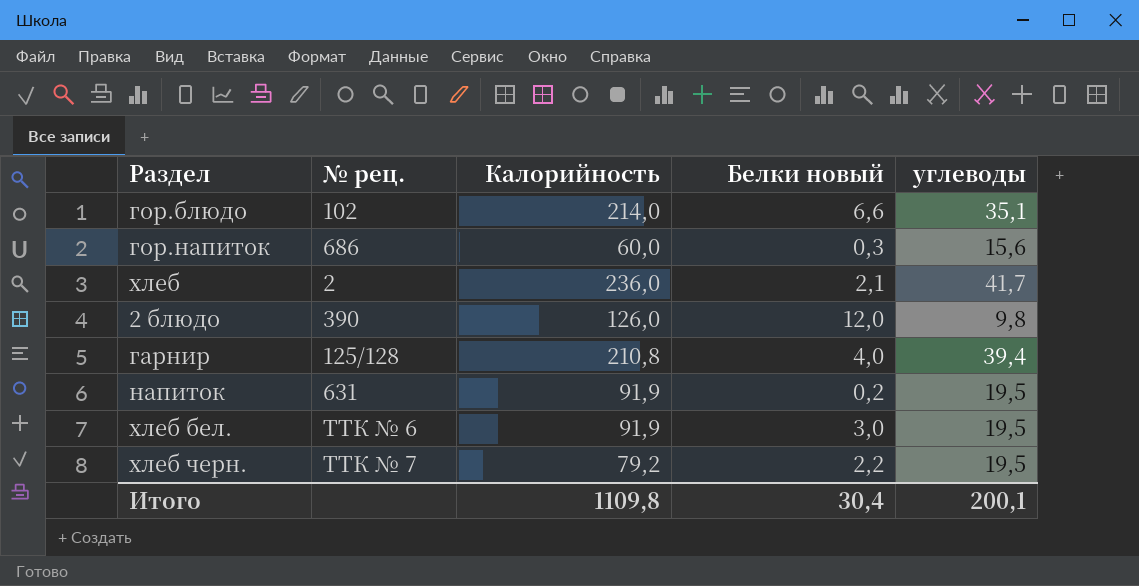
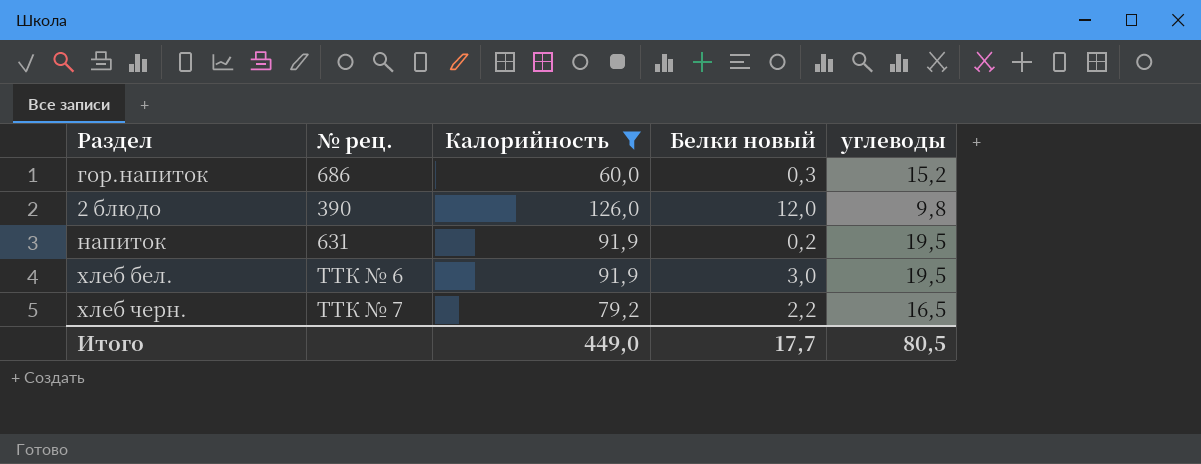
filter: none -> Калорийность <= 126,0
гор.напиток | углеводы: 15,6 -> 15,2
хлеб черн. | углеводы: 19,5 -> 16,5
Итого | Калорийность: 1109,8 -> 449,0
Итого | Белки новый: 30,4 -> 17,7
Итого | углеводы: 200,1 -> 80,5

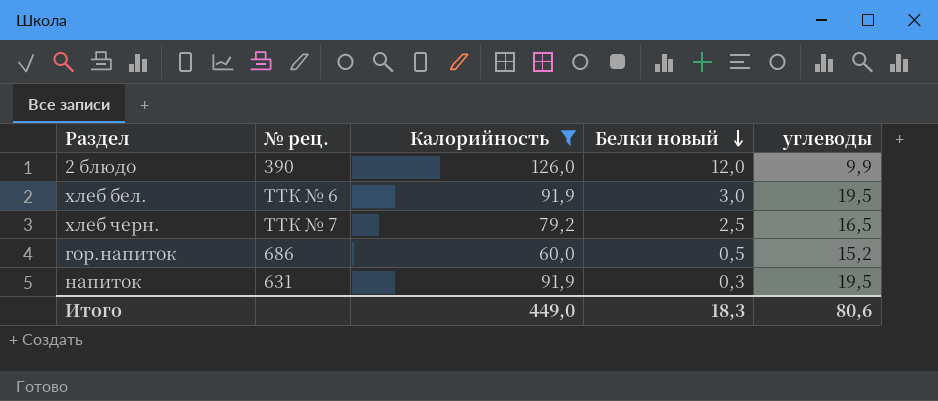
row order: none -> Белки новый descending
2 блюдо | углеводы: 9,8 -> 9,9
хлеб черн. | Белки новый: 2,2 -> 2,5
гор.напиток | Белки новый: 0,3 -> 0,5
напиток | Белки новый: 0,2 -> 0,3
Итого | Белки новый: 17,7 -> 18,3
Итого | углеводы: 80,5 -> 80,6

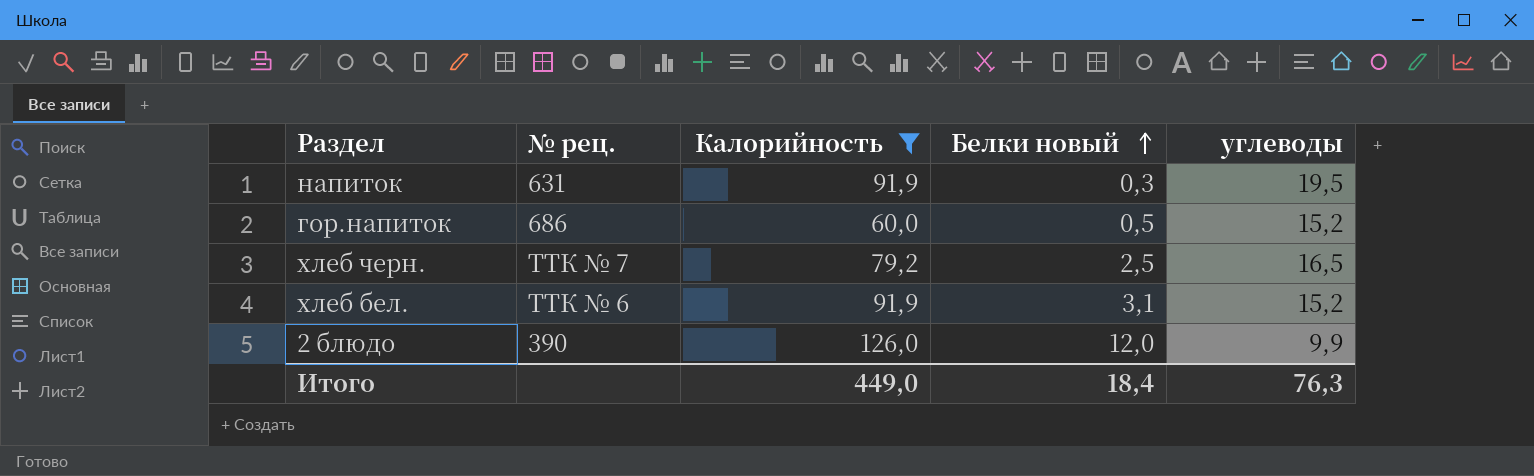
row order: Белки новый descending -> Белки новый ascending
хлеб бел. | Белки новый: 3,0 -> 3,1
хлеб бел. | углеводы: 19,5 -> 15,2
Итого | Белки новый: 18,3 -> 18,4
Итого | углеводы: 80,6 -> 76,3

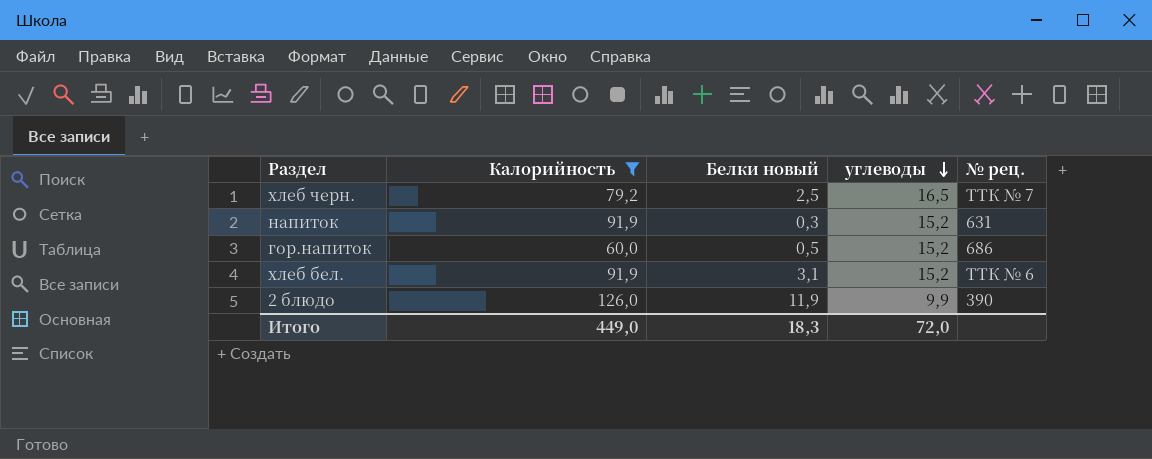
row order: Белки новый ascending -> углеводы descending
column № рец. | position: 2 -> 5
напиток | углеводы: 19,5 -> 15,2
2 блюдо | Белки новый: 12,0 -> 11,9
Итого | Белки новый: 18,4 -> 18,3
Итого | углеводы: 76,3 -> 72,0

